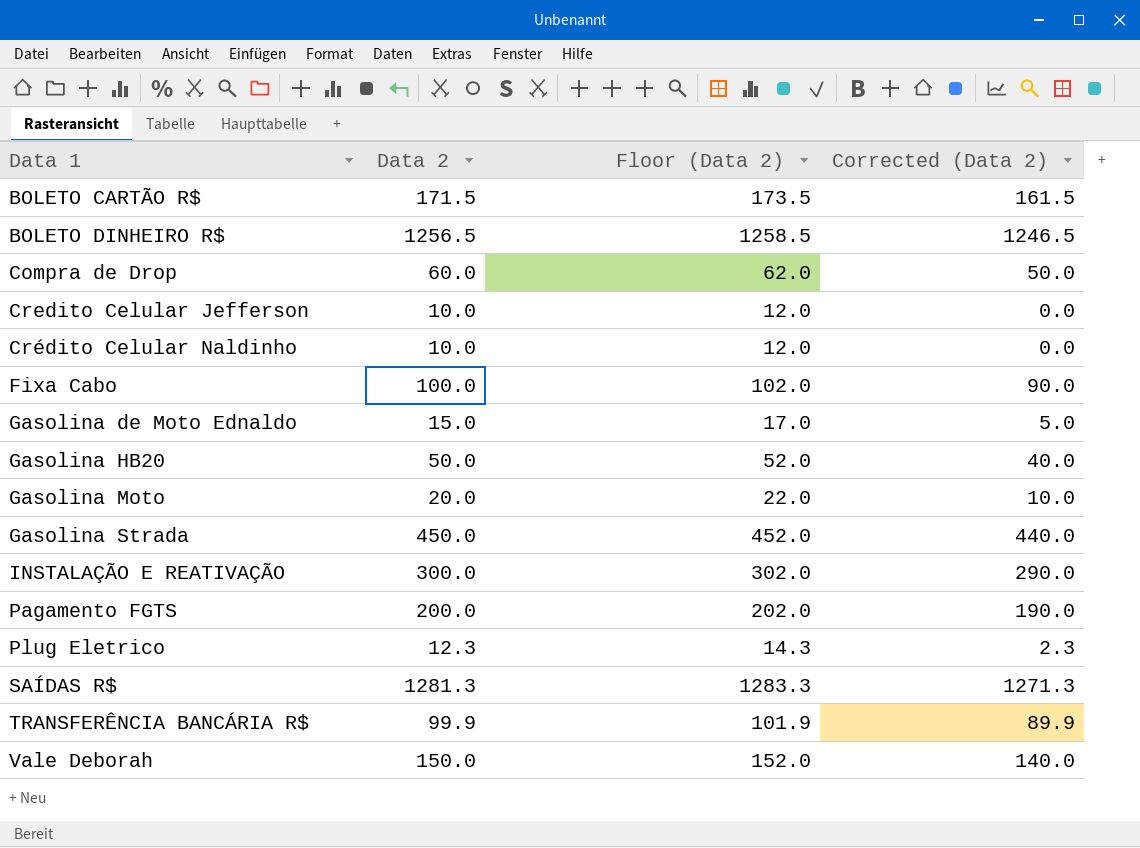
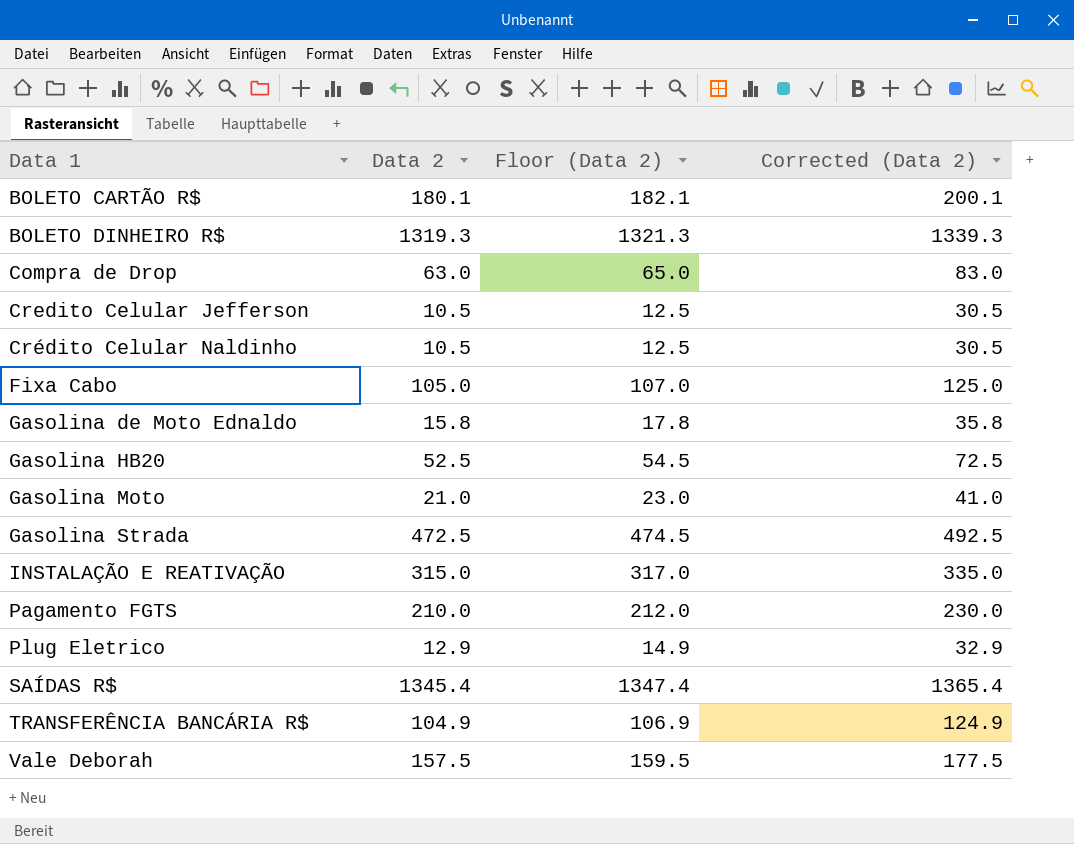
column Corrected (Data 2) | formula: [Data 2] - 10 -> [Data 2] + 20
BOLETO CARTÃO R$ | Data 2: 171.5 -> 180.1
BOLETO CARTÃO R$ | Floor (Data 2): 173.5 -> 182.1
BOLETO DINHEIRO R$ | Data 2: 1256.5 -> 1319.3
BOLETO DINHEIRO R$ | Floor (Data 2): 1258.5 -> 1321.3
Compra de Drop | Data 2: 60.0 -> 63.0
Compra de Drop | Floor (Data 2): 62.0 -> 65.0
Credito Celular Jefferson | Data 2: 10.0 -> 10.5
Credito Celular Jefferson | Floor (Data 2): 12.0 -> 12.5
Crédito Celular Naldinho | Data 2: 10.0 -> 10.5
Crédito Celular Naldinho | Floor (Data 2): 12.0 -> 12.5
Fixa Cabo | Data 2: 100.0 -> 105.0
Fixa Cabo | Floor (Data 2): 102.0 -> 107.0
Gasolina de Moto Ednaldo | Data 2: 15.0 -> 15.8
Gasolina de Moto Ednaldo | Floor (Data 2): 17.0 -> 17.8
Gasolina HB20 | Data 2: 50.0 -> 52.5
Gasolina HB20 | Floor (Data 2): 52.0 -> 54.5
Gasolina Moto | Data 2: 20.0 -> 21.0
Gasolina Moto | Floor (Data 2): 22.0 -> 23.0
Gasolina Strada | Data 2: 450.0 -> 472.5
Gasolina Strada | Floor (Data 2): 452.0 -> 474.5
INSTALAÇÃO E REATIVAÇÃO | Data 2: 300.0 -> 315.0
INSTALAÇÃO E REATIVAÇÃO | Floor (Data 2): 302.0 -> 317.0
Pagamento FGTS | Data 2: 200.0 -> 210.0
Pagamento FGTS | Floor (Data 2): 202.0 -> 212.0
Plug Eletrico | Data 2: 12.3 -> 12.9
Plug Eletrico | Floor (Data 2): 14.3 -> 14.9
SAÍDAS R$ | Data 2: 1281.3 -> 1345.4
SAÍDAS R$ | Floor (Data 2): 1283.3 -> 1347.4
TRANSFERÊNCIA BANCÁRIA R$ | Data 2: 99.9 -> 104.9
TRANSFERÊNCIA BANCÁRIA R$ | Floor (Data 2): 101.9 -> 106.9
Vale Deborah | Data 2: 150.0 -> 157.5
Vale Deborah | Floor (Data 2): 152.0 -> 159.5

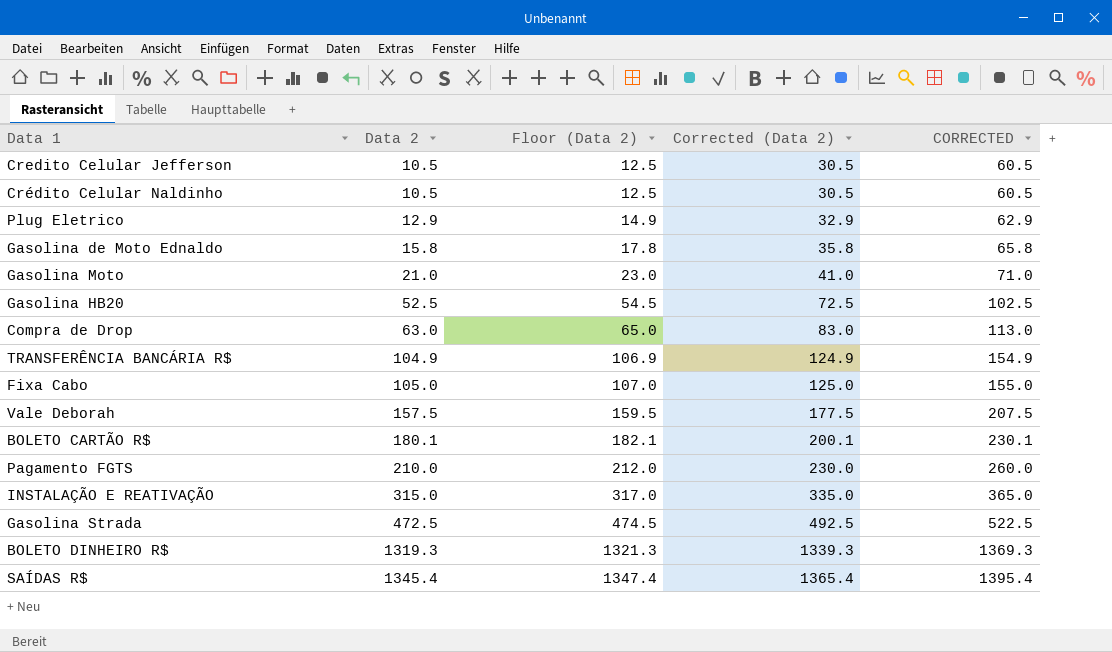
row order: Data 1 ascending -> Data 2 ascending
column CORRECTED | formula: none -> [Data 2] + 50

